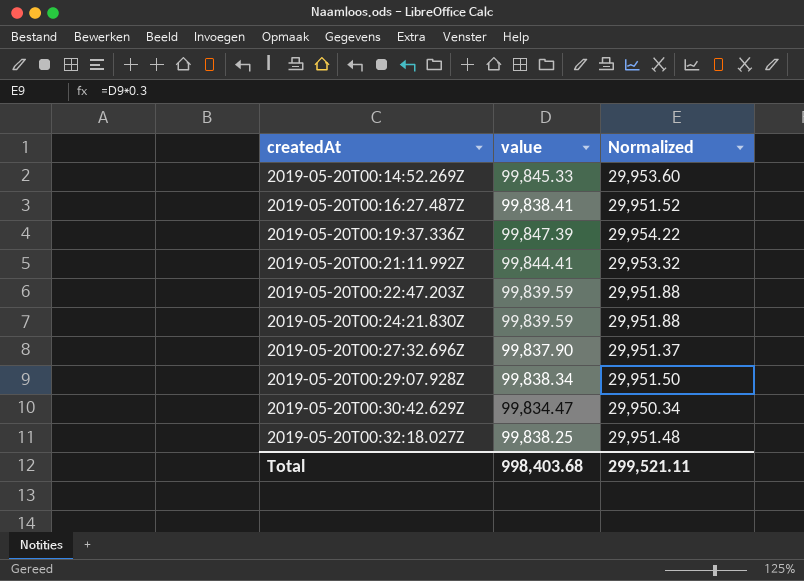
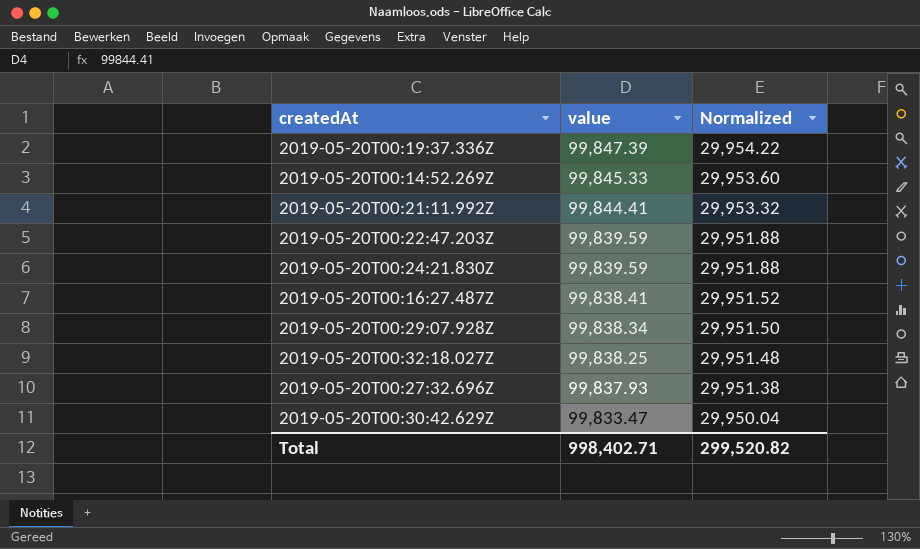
row order: createdAt ascending -> value descending
2019-05-20T00:27:32.696Z | value: 99,837.90 -> 99,837.93
2019-05-20T00:27:32.696Z | Normalized: 29,951.37 -> 29,951.38
2019-05-20T00:30:42.629Z | value: 99,834.47 -> 99,833.47
2019-05-20T00:30:42.629Z | Normalized: 29,950.34 -> 29,950.04
Total | value: 998,403.68 -> 998,402.71
Total | Normalized: 299,521.11 -> 299,520.82

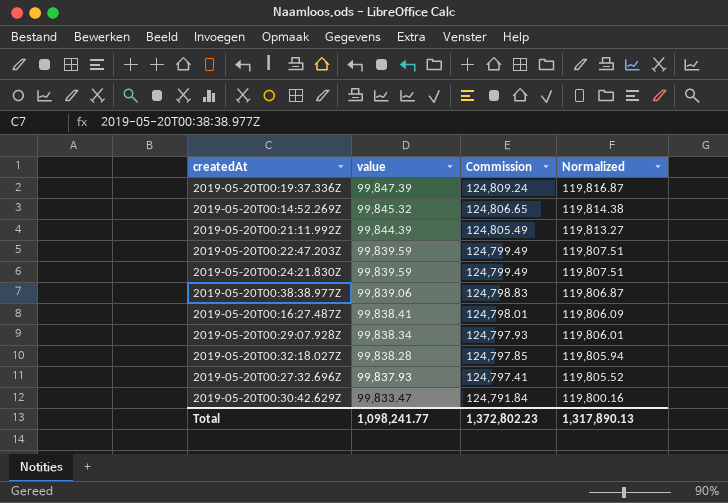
column Commission | formula: none -> [value] * 1.25
column Normalized | formula: [value] * 0.3 -> [value] * 1.2
2019-05-20T00:14:52.269Z | value: 99,845.33 -> 99,845.32
2019-05-20T00:21:11.992Z | value: 99,844.41 -> 99,844.39
row 2019-05-20T00:38:38.977Z: none -> 99,839.06 | 124,798.83 | 119,806.87
2019-05-20T00:32:18.027Z | value: 99,838.25 -> 99,838.28
Total | value: 998,402.71 -> 1,098,241.77
Total | Normalized: 299,520.82 -> 1,317,890.13

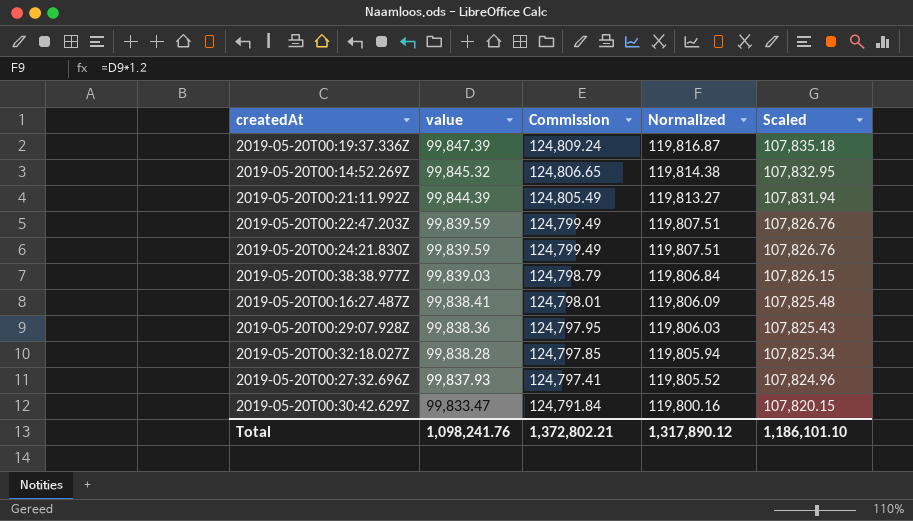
column Scaled | formula: none -> [value] * 1.08
2019-05-20T00:38:38.977Z | value: 99,839.06 -> 99,839.03
2019-05-20T00:38:38.977Z | Commission: 124,798.83 -> 124,798.79
2019-05-20T00:38:38.977Z | Normalized: 119,806.87 -> 119,806.84
2019-05-20T00:29:07.928Z | value: 99,838.34 -> 99,838.36
2019-05-20T00:29:07.928Z | Commission: 124,797.93 -> 124,797.95
2019-05-20T00:29:07.928Z | Normalized: 119,806.01 -> 119,806.03
Total | value: 1,098,241.77 -> 1,098,241.76
Total | Commission: 1,372,802.23 -> 1,372,802.21
Total | Normalized: 1,317,890.13 -> 1,317,890.12

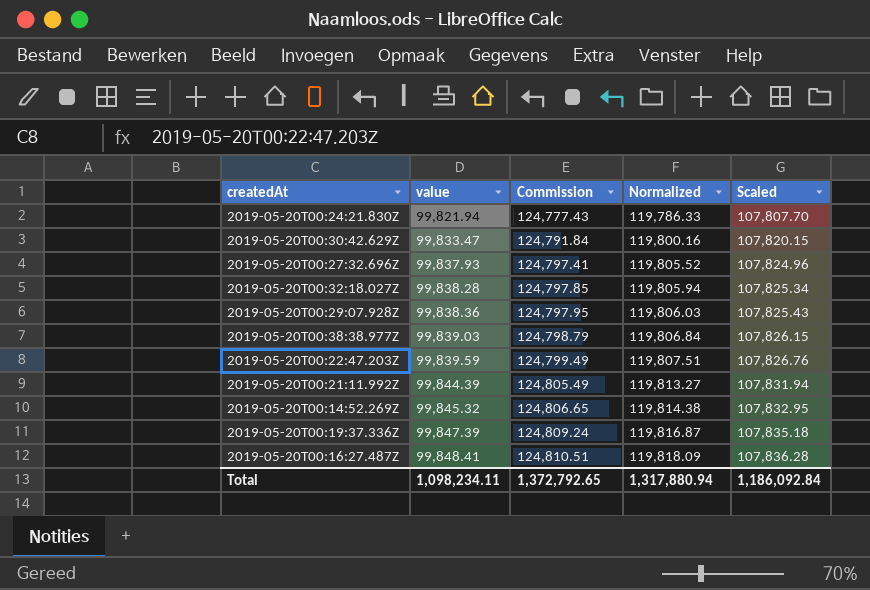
row order: value descending -> value ascending
2019-05-20T00:24:21.830Z | value: 99,839.59 -> 99,821.94
2019-05-20T00:24:21.830Z | Commission: 124,799.49 -> 124,777.43
2019-05-20T00:24:21.830Z | Normalized: 119,807.51 -> 119,786.33
2019-05-20T00:24:21.830Z | Scaled: 107,826.76 -> 107,807.70
2019-05-20T00:16:27.487Z | value: 99,838.41 -> 99,848.41
2019-05-20T00:16:27.487Z | Commission: 124,798.01 -> 124,810.51
2019-05-20T00:16:27.487Z | Normalized: 119,806.09 -> 119,818.09
2019-05-20T00:16:27.487Z | Scaled: 107,825.48 -> 107,836.28
Total | value: 1,098,241.76 -> 1,098,234.11
Total | Commission: 1,372,802.21 -> 1,372,792.65
Total | Normalized: 1,317,890.12 -> 1,317,880.94
Total | Scaled: 1,186,101.10 -> 1,186,092.84

